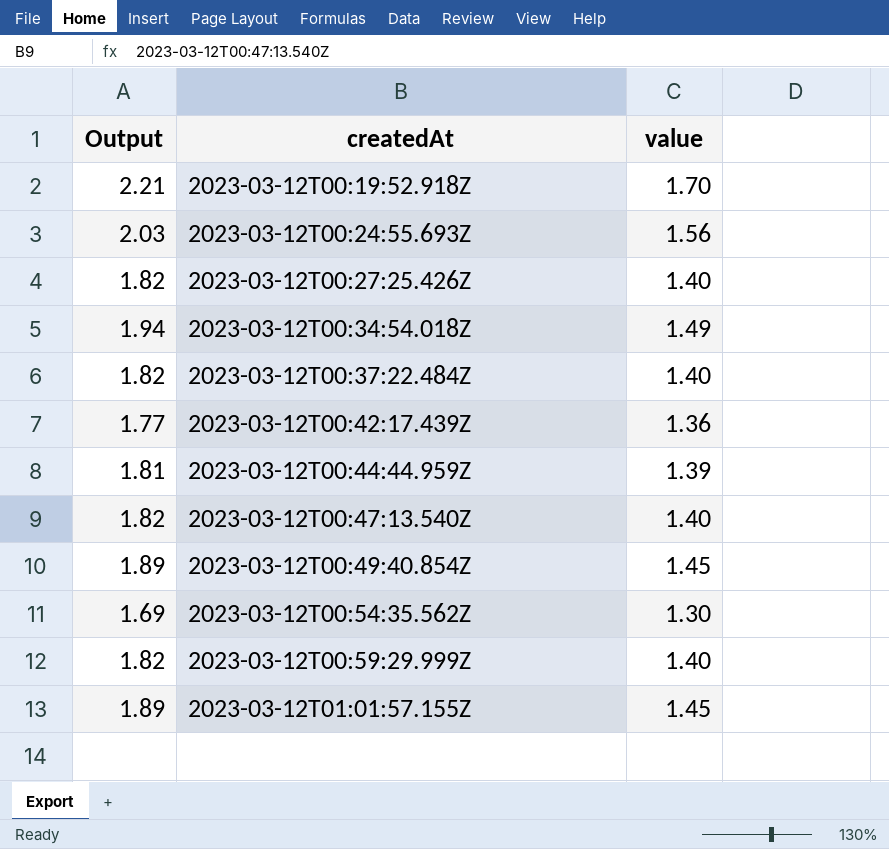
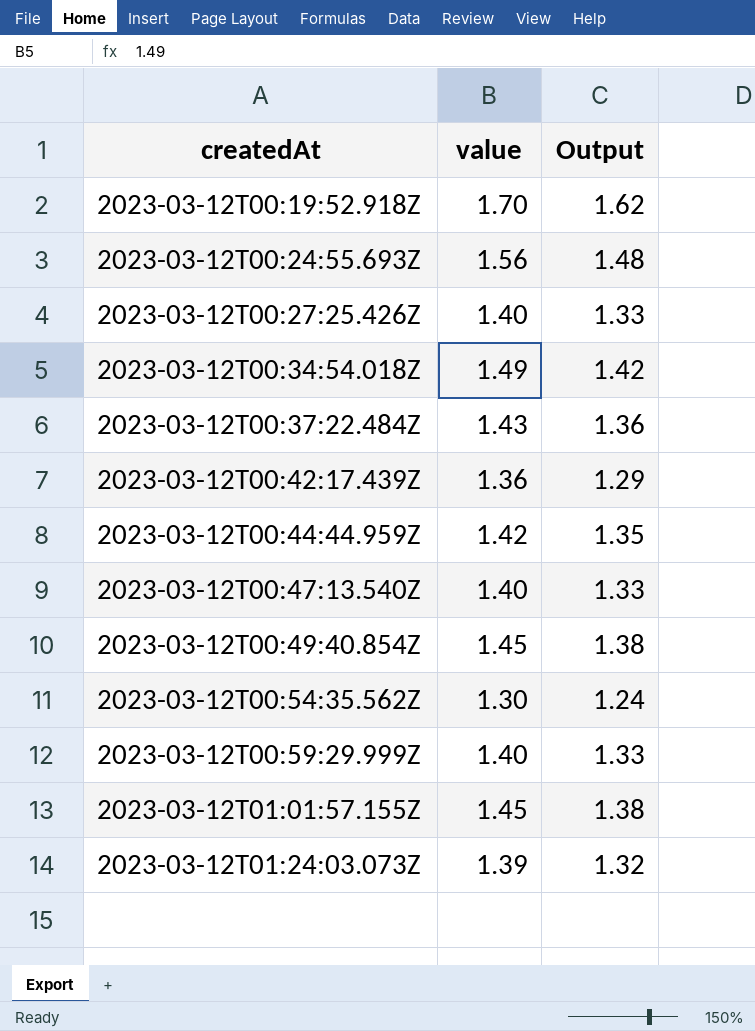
column Output | formula: [value] * 1.3 -> [value] * 0.95
column Output | position: 1 -> 3
2023-03-12T00:37:22.484Z | value: 1.40 -> 1.43
2023-03-12T00:44:44.959Z | value: 1.39 -> 1.42
row 2023-03-12T01:24:03.073Z: none -> 1.39 | 1.32

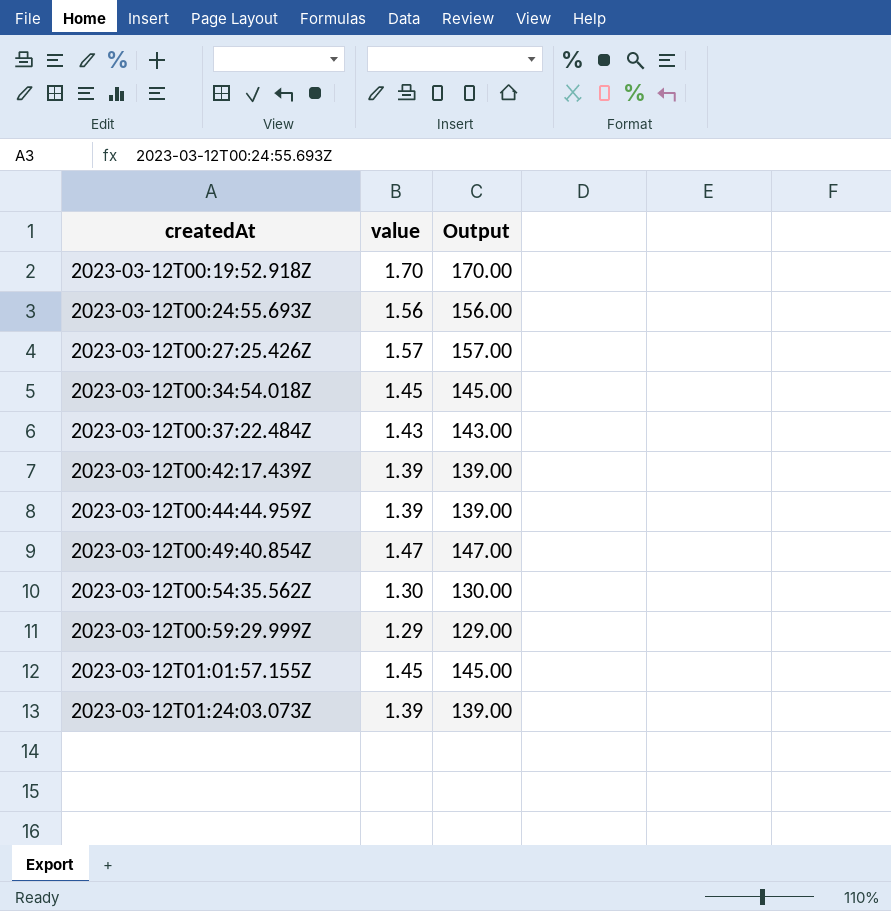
column Output | formula: [value] * 0.95 -> [value] * 100
row 2023-03-12T00:47:13.540Z: 1.40 | 1.33 -> none
2023-03-12T00:27:25.426Z | value: 1.40 -> 1.57
2023-03-12T00:34:54.018Z | value: 1.49 -> 1.45
2023-03-12T00:42:17.439Z | value: 1.36 -> 1.39
2023-03-12T00:44:44.959Z | value: 1.42 -> 1.39
2023-03-12T00:49:40.854Z | value: 1.45 -> 1.47
2023-03-12T00:59:29.999Z | value: 1.40 -> 1.29

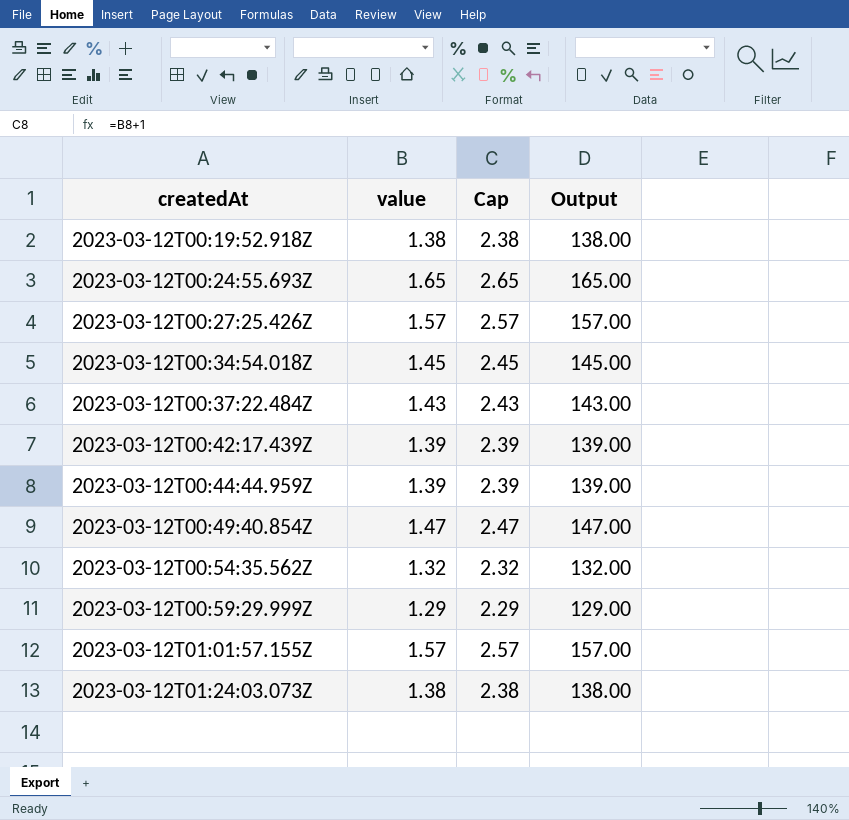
column Cap | formula: none -> [value] + 1
2023-03-12T00:19:52.918Z | value: 1.70 -> 1.38
2023-03-12T00:19:52.918Z | Output: 170.00 -> 138.00
2023-03-12T00:24:55.693Z | value: 1.56 -> 1.65
2023-03-12T00:24:55.693Z | Output: 156.00 -> 165.00
2023-03-12T00:54:35.562Z | value: 1.30 -> 1.32
2023-03-12T00:54:35.562Z | Output: 130.00 -> 132.00
2023-03-12T01:01:57.155Z | value: 1.45 -> 1.57
2023-03-12T01:01:57.155Z | Output: 145.00 -> 157.00
2023-03-12T01:24:03.073Z | value: 1.39 -> 1.38
2023-03-12T01:24:03.073Z | Output: 139.00 -> 138.00

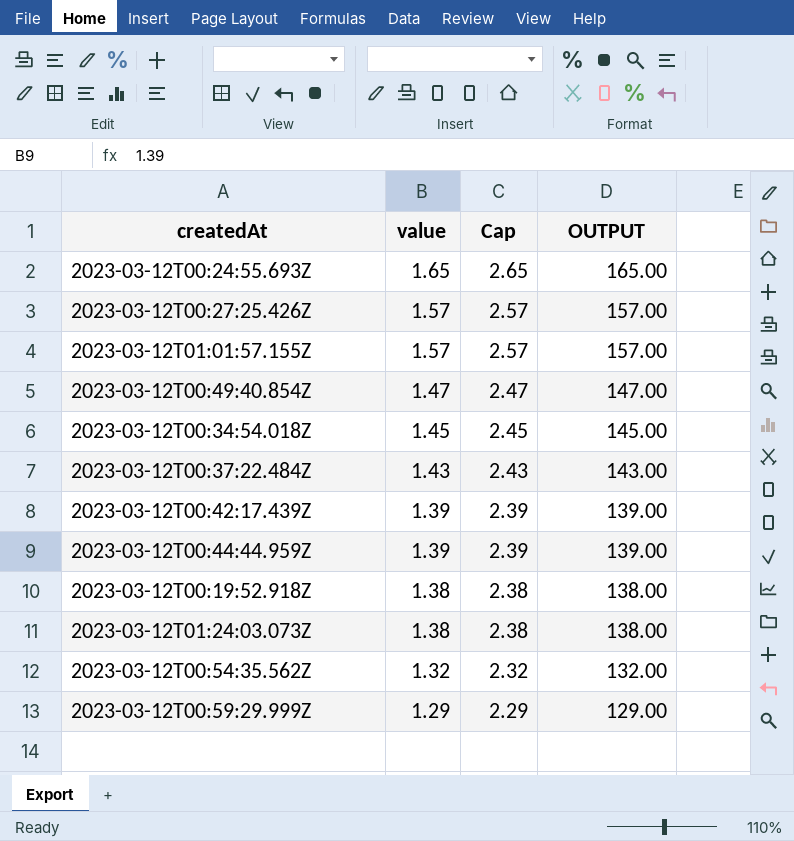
row order: createdAt ascending -> value descending
column name: Output -> OUTPUT

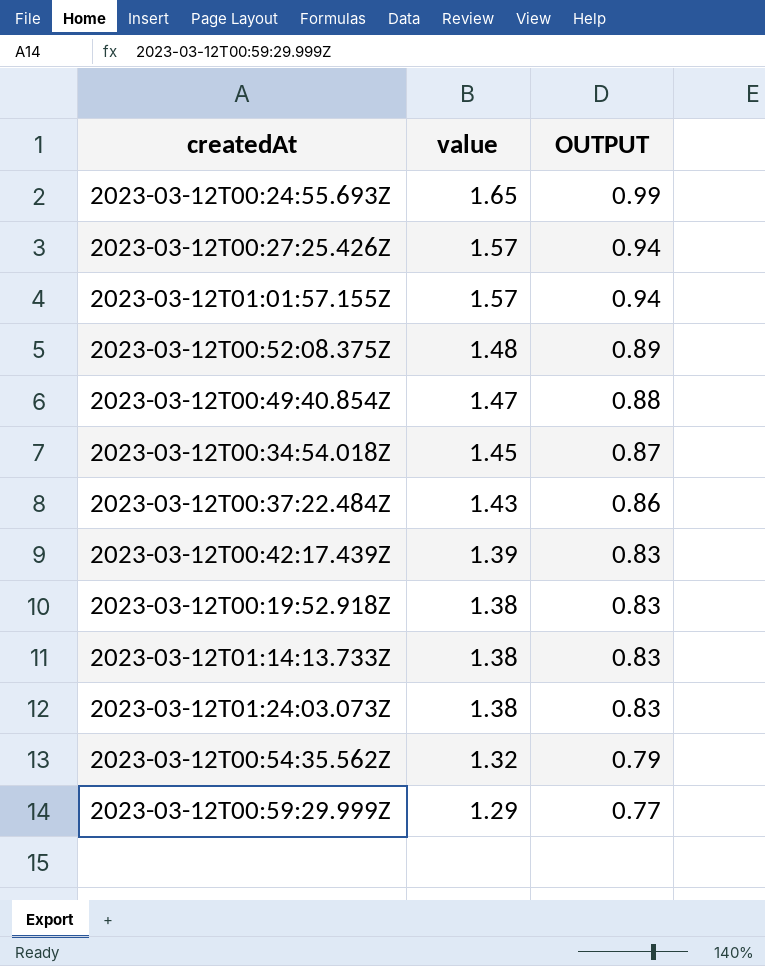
column Cap | formula: [value] + 1 -> none
column OUTPUT | formula: [value] * 100 -> [value] * 0.6
row 2023-03-12T00:44:44.959Z: 1.39 | 2.39 | 139.00 -> none
row 2023-03-12T00:52:08.375Z: none -> 1.48 | 0.89
row 2023-03-12T01:14:13.733Z: none -> 1.38 | 0.83

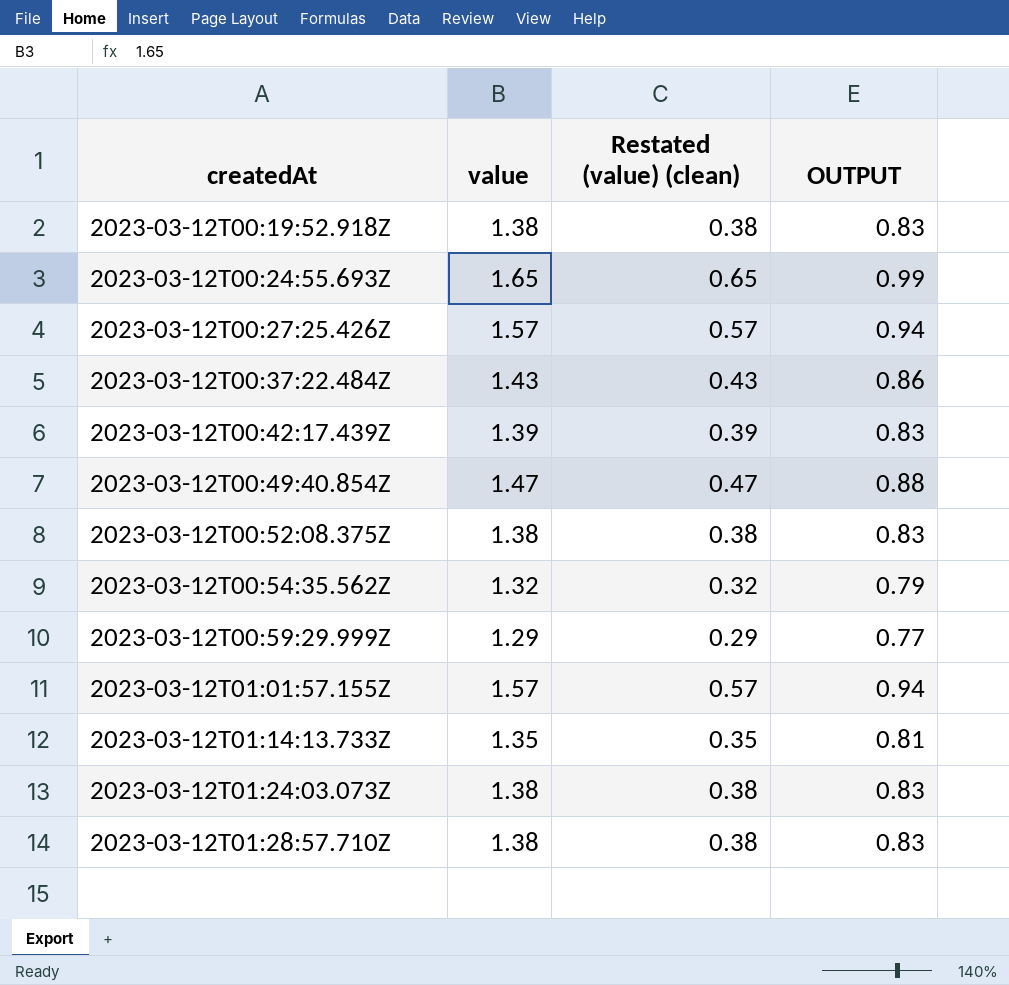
row order: value descending -> createdAt ascending
column Restated (value) (clean) | formula: none -> [value] - 1
row 2023-03-12T00:34:54.018Z: 1.45 | 0.87 -> none
2023-03-12T00:52:08.375Z | value: 1.48 -> 1.38
2023-03-12T00:52:08.375Z | OUTPUT: 0.89 -> 0.83
2023-03-12T01:14:13.733Z | value: 1.38 -> 1.35
2023-03-12T01:14:13.733Z | OUTPUT: 0.83 -> 0.81
row 2023-03-12T01:28:57.710Z: none -> 1.38 | 0.38 | 0.83

